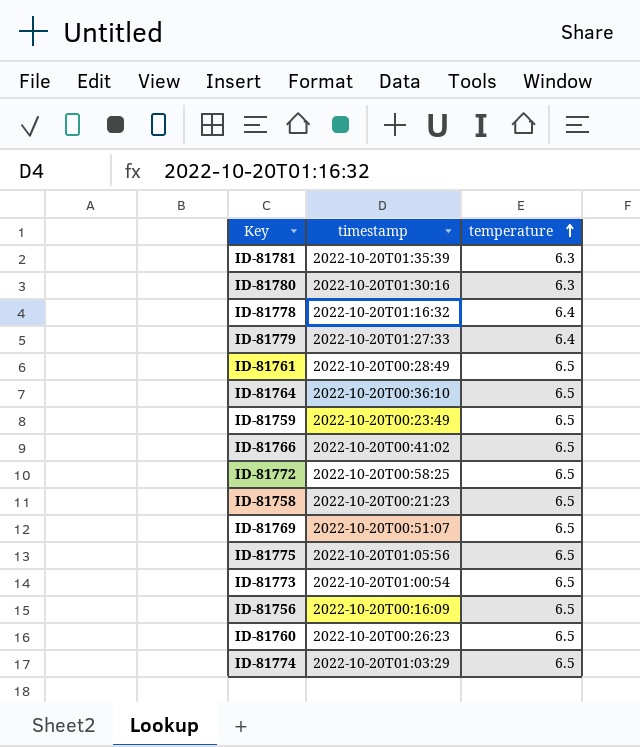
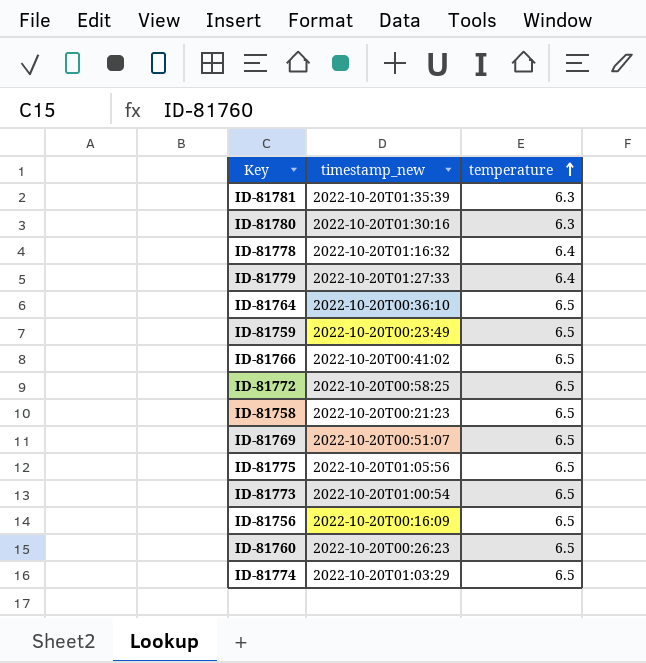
column name: timestamp -> timestamp_new
row ID-81761: 2022-10-20T00:28:49 | 6.5 -> none

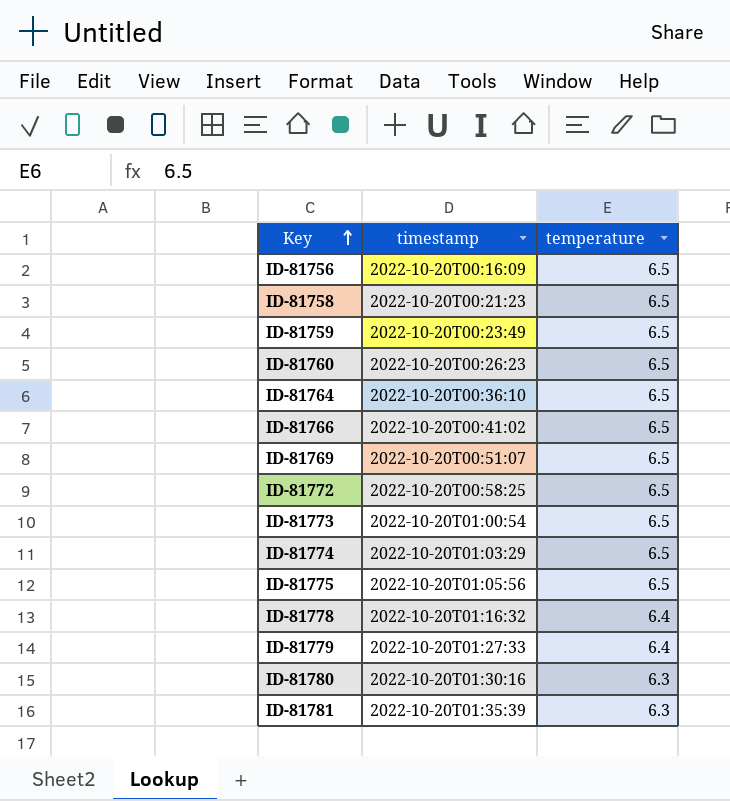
row order: temperature ascending -> Key ascending
column name: timestamp_new -> timestamp

